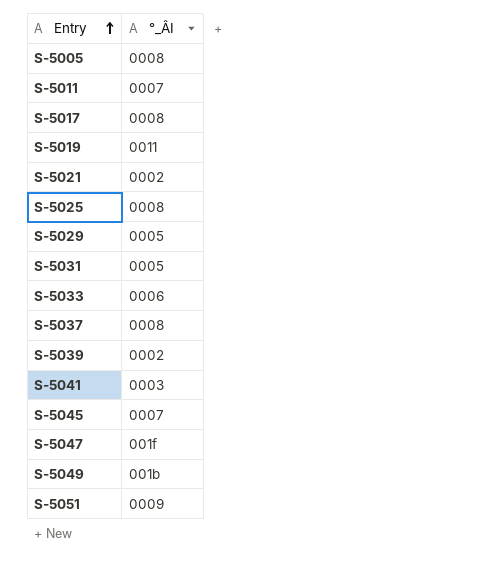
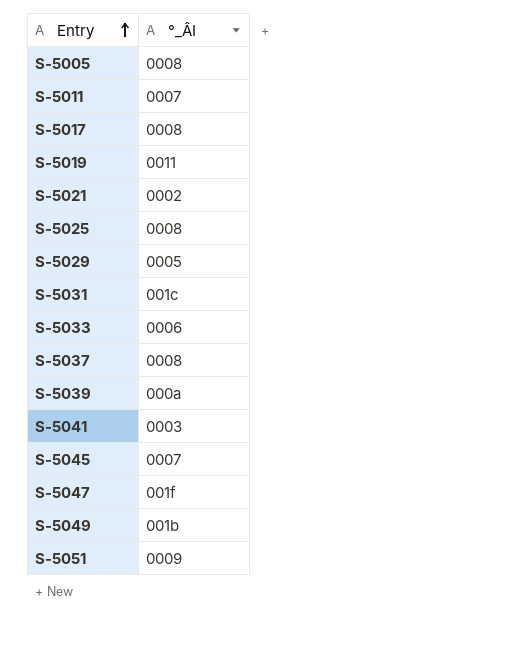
S-5031 | °_ÂI: 0005 -> 001c
S-5039 | °_ÂI: 0002 -> 000a

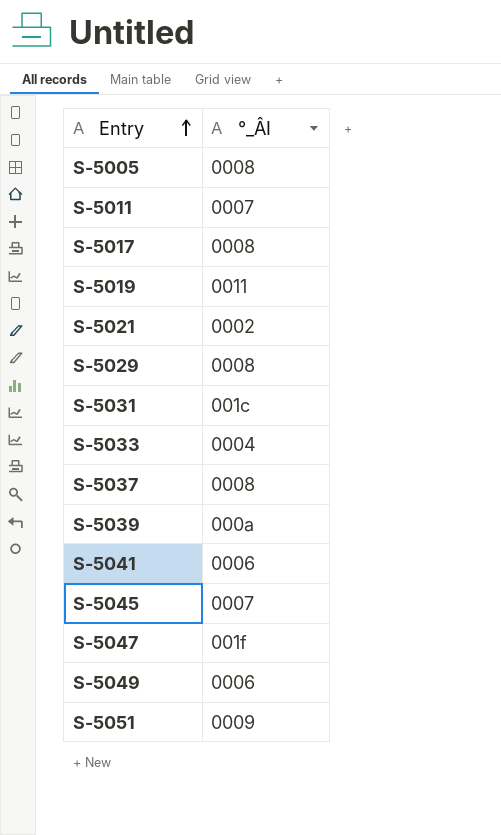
row S-5025: 0008 -> none
S-5029 | °_ÂI: 0005 -> 0008
S-5033 | °_ÂI: 0006 -> 0004
S-5041 | °_ÂI: 0003 -> 0006
S-5049 | °_ÂI: 001b -> 0006

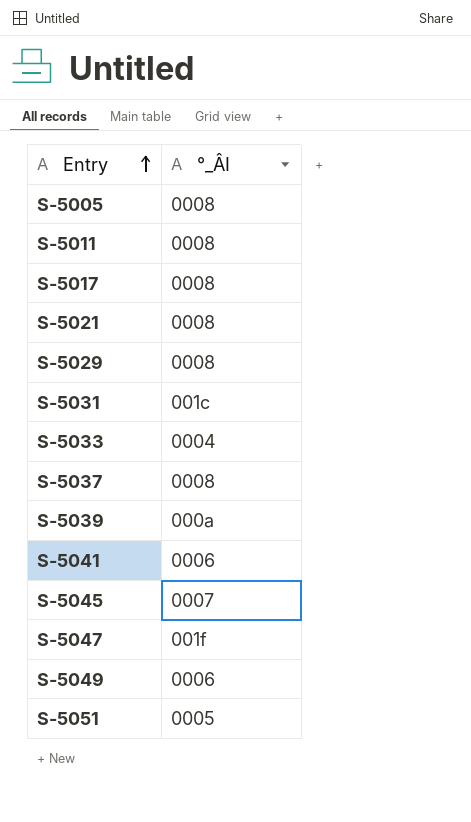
row S-5019: 0011 -> none
S-5011 | °_ÂI: 0007 -> 0008
S-5021 | °_ÂI: 0002 -> 0008
S-5051 | °_ÂI: 0009 -> 0005

